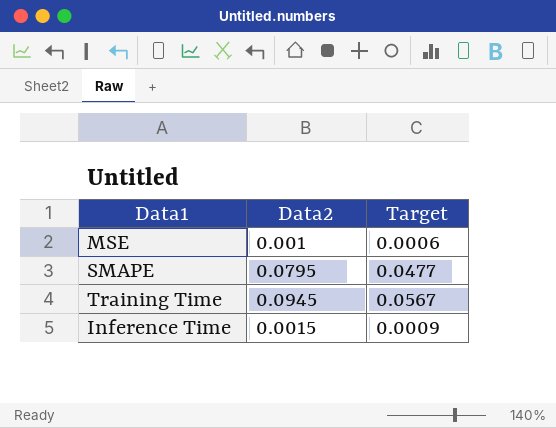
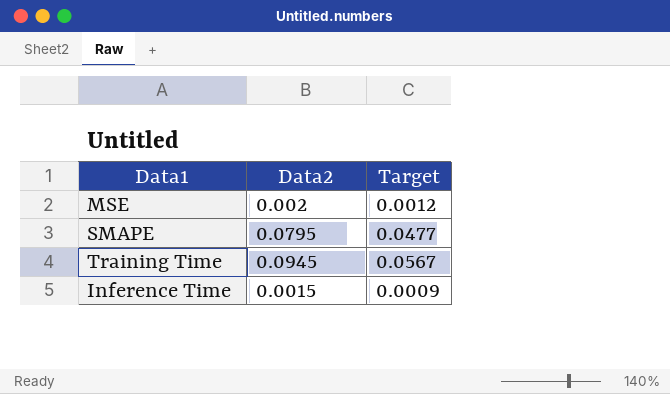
MSE | Data2: 0.001 -> 0.002
MSE | Target: 0.0006 -> 0.0012

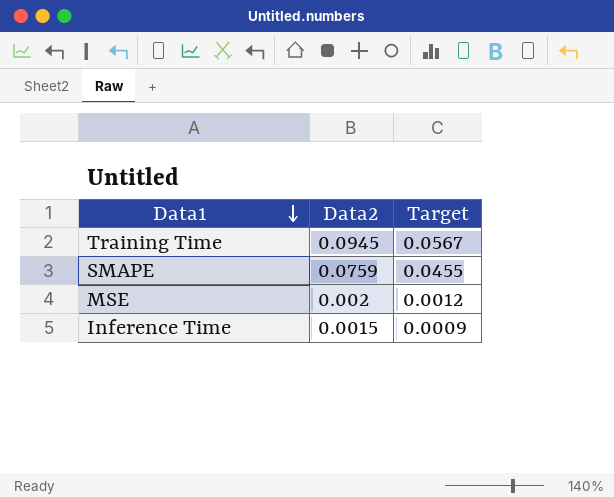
row order: none -> Data1 descending
SMAPE | Data2: 0.0795 -> 0.0759
SMAPE | Target: 0.0477 -> 0.0455

